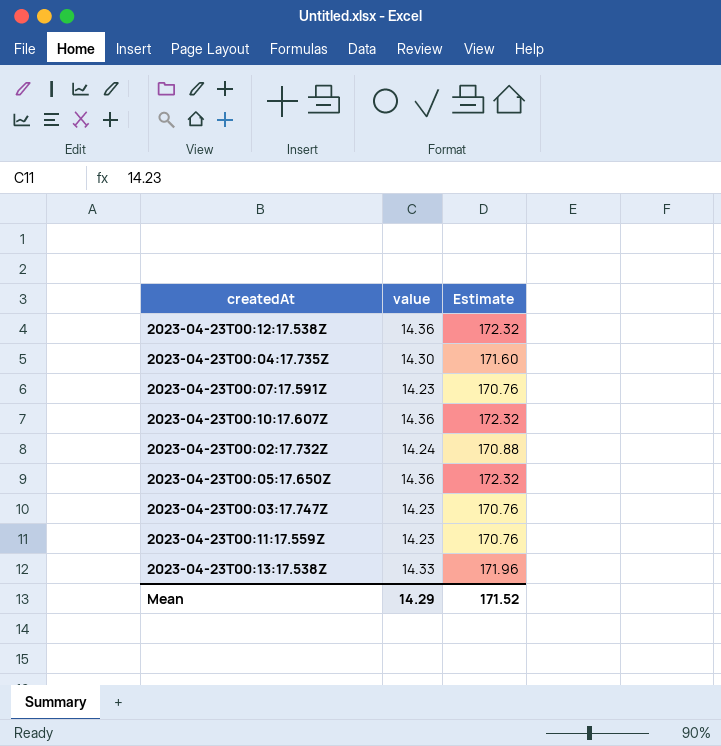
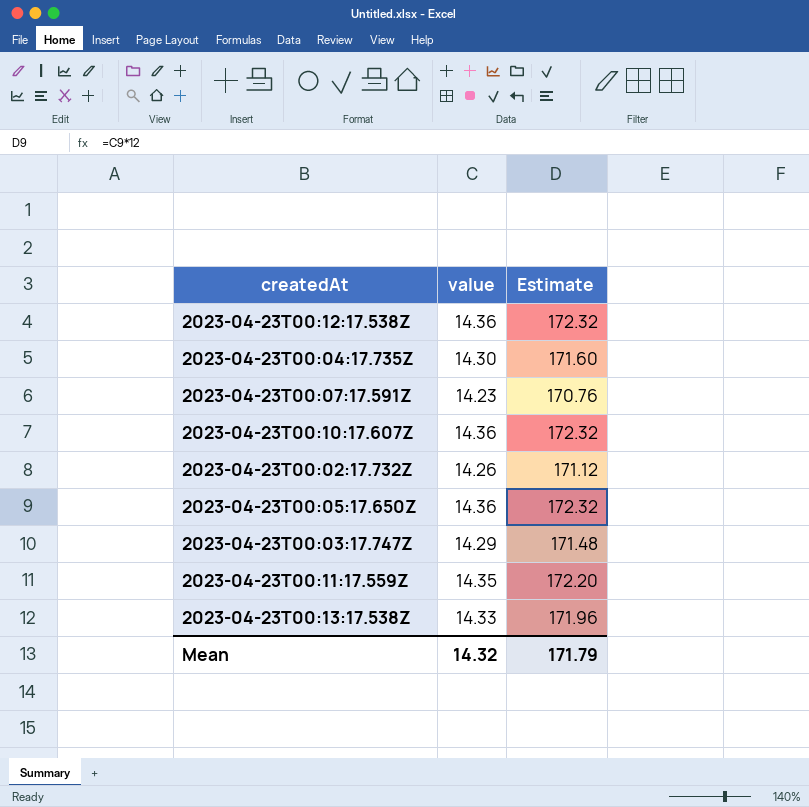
2023-04-23T00:02:17.732Z | value: 14.24 -> 14.26
2023-04-23T00:02:17.732Z | Estimate: 170.88 -> 171.12
2023-04-23T00:03:17.747Z | value: 14.23 -> 14.29
2023-04-23T00:03:17.747Z | Estimate: 170.76 -> 171.48
2023-04-23T00:11:17.559Z | value: 14.23 -> 14.35
2023-04-23T00:11:17.559Z | Estimate: 170.76 -> 172.20
Mean | value: 14.29 -> 14.32
Mean | Estimate: 171.52 -> 171.79

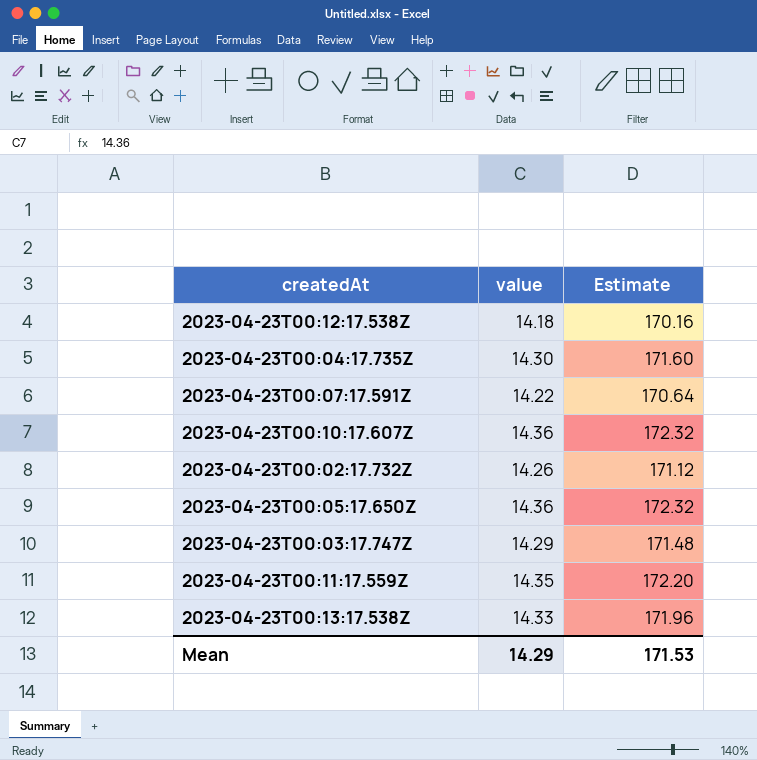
2023-04-23T00:12:17.538Z | value: 14.36 -> 14.18
2023-04-23T00:12:17.538Z | Estimate: 172.32 -> 170.16
2023-04-23T00:07:17.591Z | value: 14.23 -> 14.22
2023-04-23T00:07:17.591Z | Estimate: 170.76 -> 170.64
Mean | value: 14.32 -> 14.29
Mean | Estimate: 171.79 -> 171.53

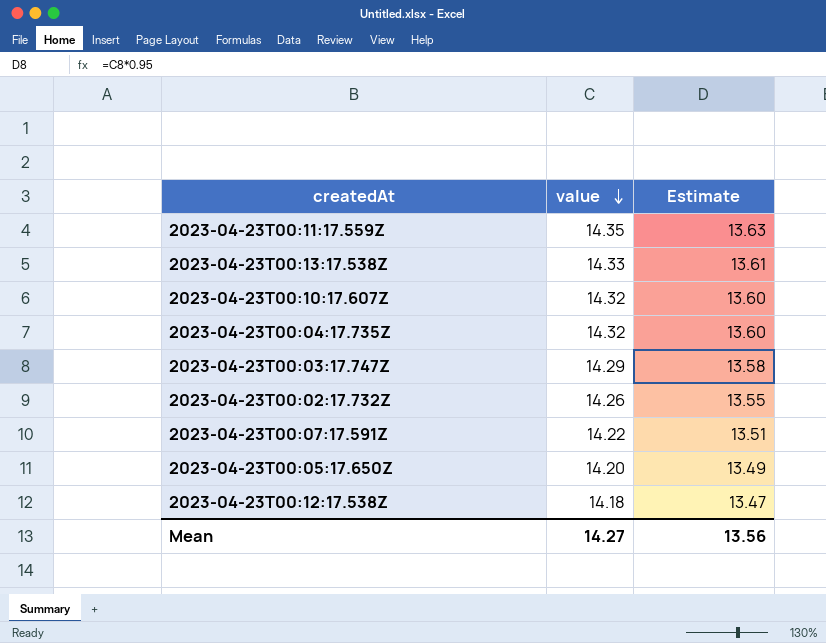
row order: none -> value descending
column Estimate | formula: [value] * 12 -> [value] * 0.95
2023-04-23T00:10:17.607Z | value: 14.36 -> 14.32
2023-04-23T00:04:17.735Z | value: 14.30 -> 14.32
2023-04-23T00:05:17.650Z | value: 14.36 -> 14.20
Mean | value: 14.29 -> 14.27
Mean | Estimate: 171.53 -> 13.56

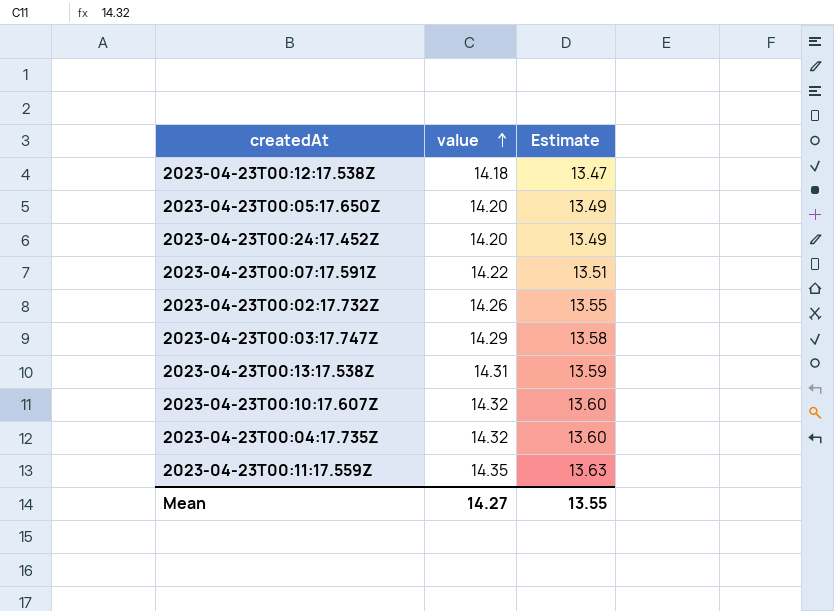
row order: value descending -> value ascending
row 2023-04-23T00:24:17.452Z: none -> 14.20 | 13.49
2023-04-23T00:13:17.538Z | value: 14.33 -> 14.31
2023-04-23T00:13:17.538Z | Estimate: 13.61 -> 13.59
Mean | Estimate: 13.56 -> 13.55

